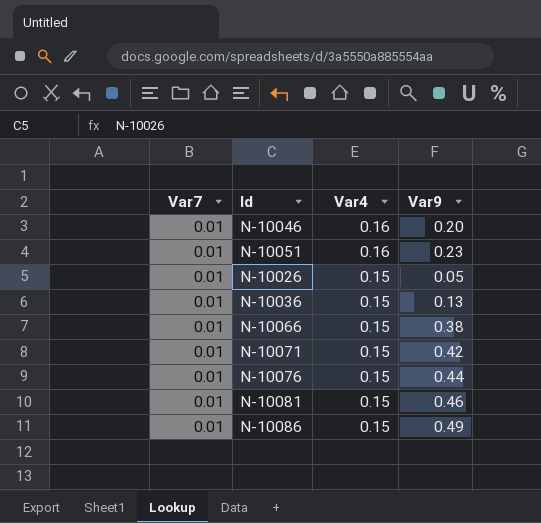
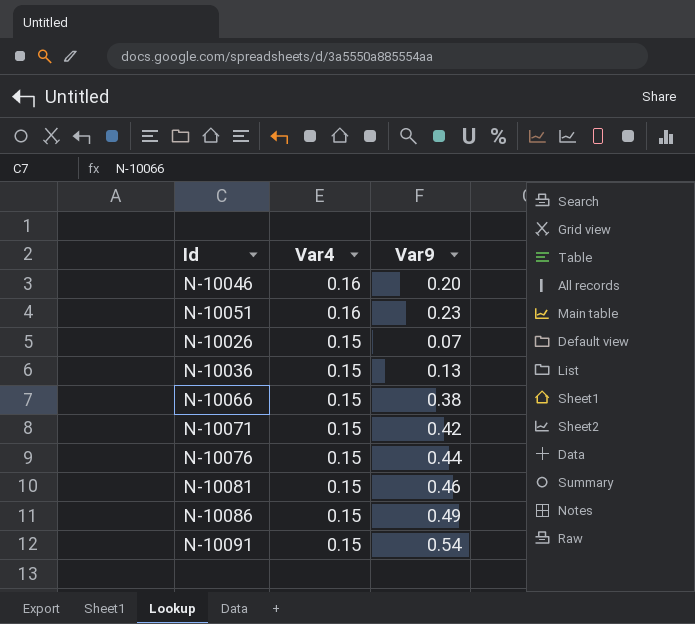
column Var7 | position: 1 -> none
N-10026 | Var9: 0.05 -> 0.07
row N-10091: none -> 0.15 | 0.54

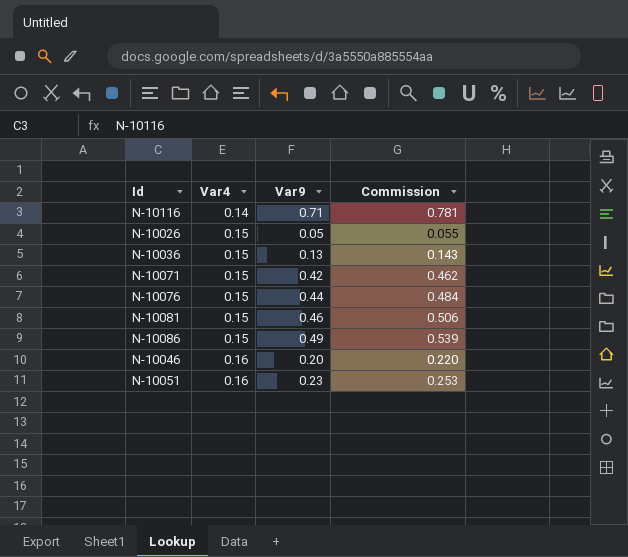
row order: Var4 descending -> Var4 ascending
column Commission | formula: none -> [Var9] * 1.1
row N-10066: 0.15 | 0.38 -> none
row N-10091: 0.15 | 0.54 -> none
row N-10116: none -> 0.14 | 0.71 | 0.781
N-10026 | Var9: 0.07 -> 0.05

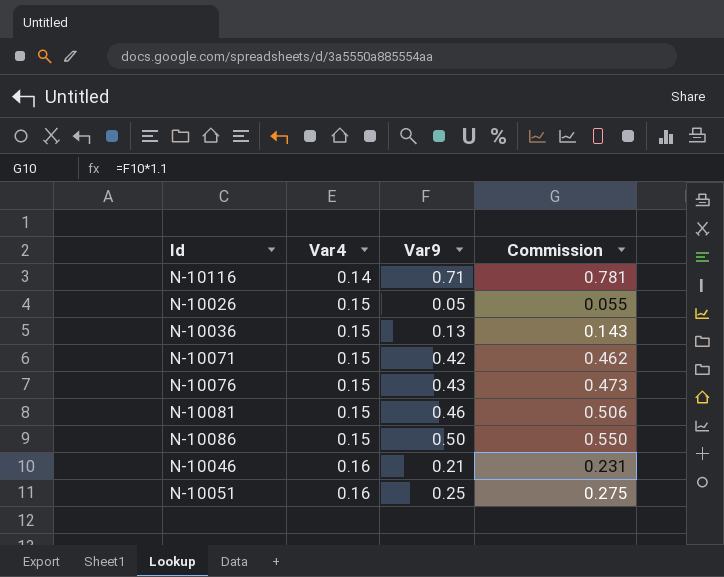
N-10076 | Var9: 0.44 -> 0.43
N-10076 | Commission: 0.484 -> 0.473
N-10086 | Var9: 0.49 -> 0.50
N-10086 | Commission: 0.539 -> 0.550
N-10046 | Var9: 0.20 -> 0.21
N-10046 | Commission: 0.220 -> 0.231
N-10051 | Var9: 0.23 -> 0.25
N-10051 | Commission: 0.253 -> 0.275

